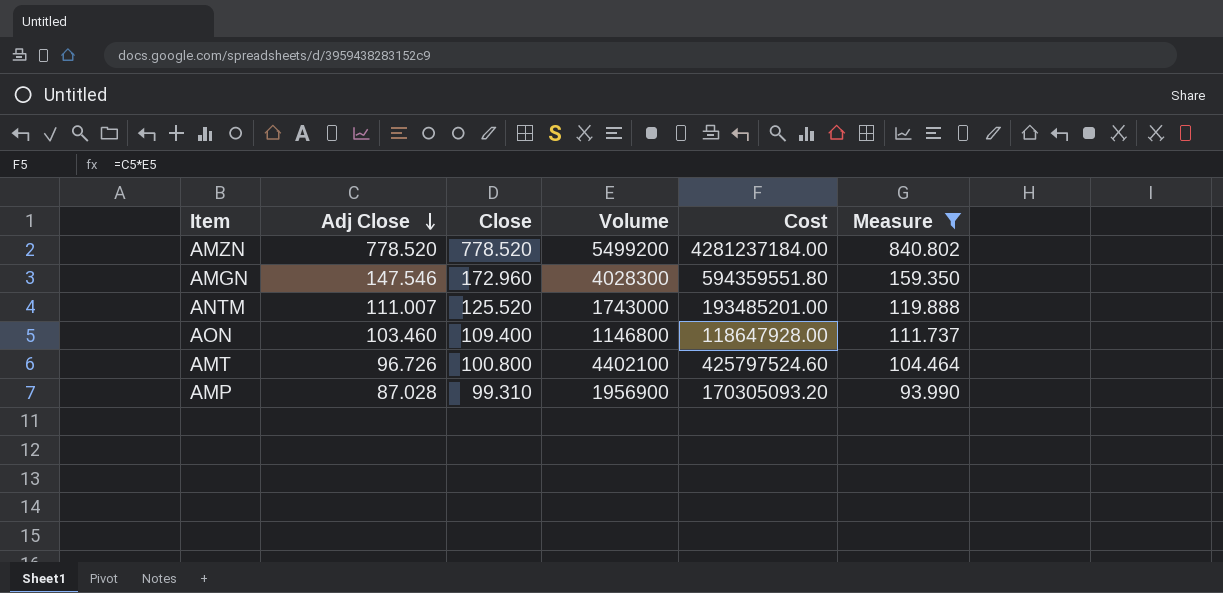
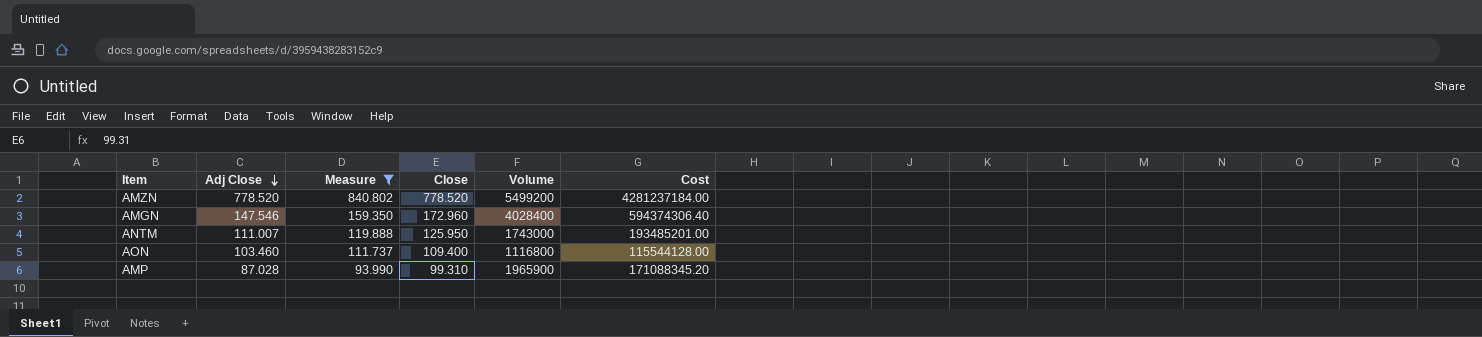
column Measure | position: 6 -> 3
row AMT: 96.726 | 100.800 | 4402100 | 425797524.60 | 104.464 -> none
AMGN | Volume: 4028300 -> 4028400
AMGN | Cost: 594359551.80 -> 594374306.40
ANTM | Close: 125.520 -> 125.950
AON | Volume: 1146800 -> 1116800
AON | Cost: 118647928.00 -> 115544128.00
AMP | Volume: 1956900 -> 1965900
AMP | Cost: 170305093.20 -> 171088345.20

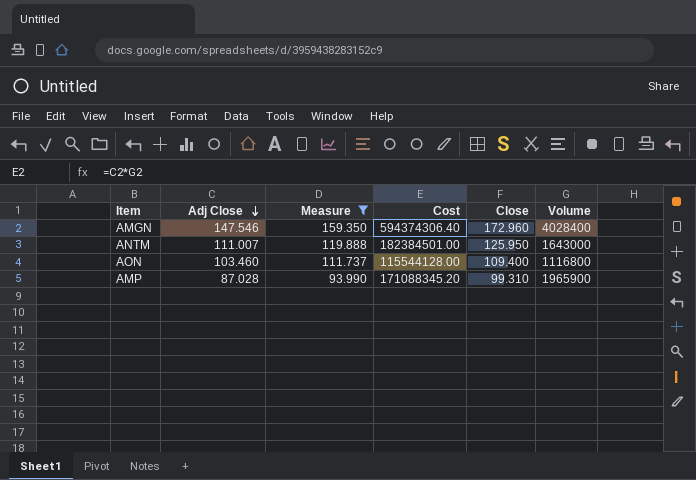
column Cost | position: 6 -> 4
row AMZN: 778.520 | 840.802 | 778.520 | 5499200 | 4281237184.00 -> none
ANTM | Cost: 193485201.00 -> 182384501.00
ANTM | Volume: 1743000 -> 1643000

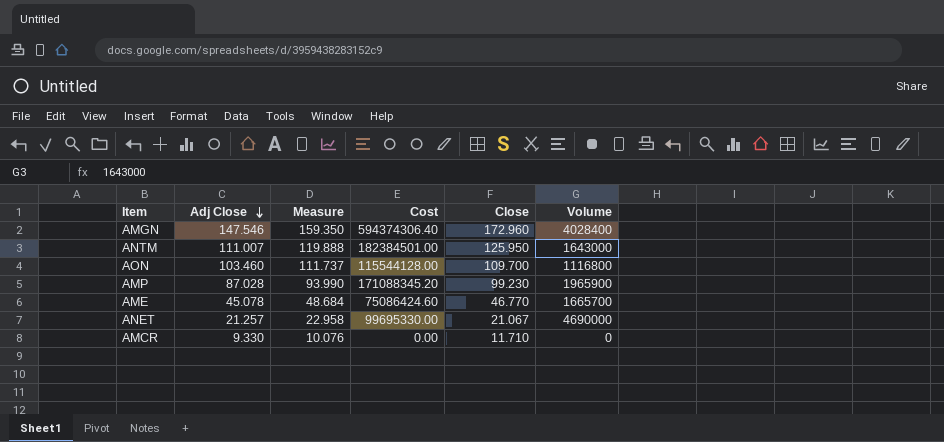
filter: Measure >= 93.990 -> none
AON | Close: 109.400 -> 109.700
AMP | Close: 99.310 -> 99.230

